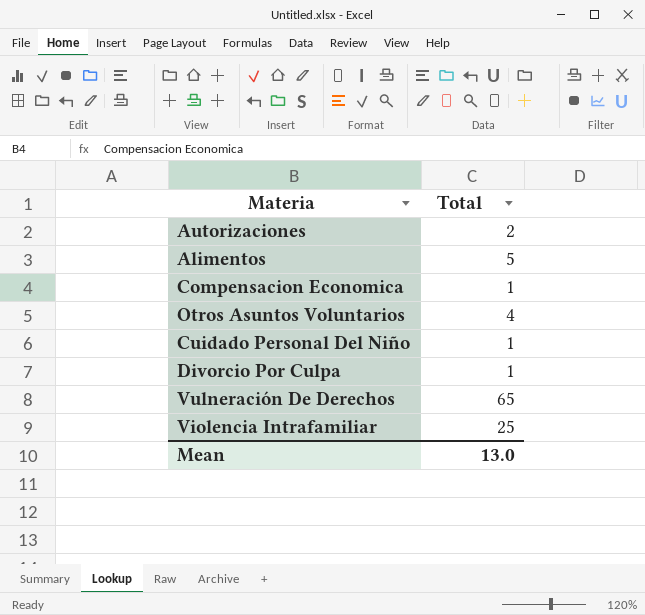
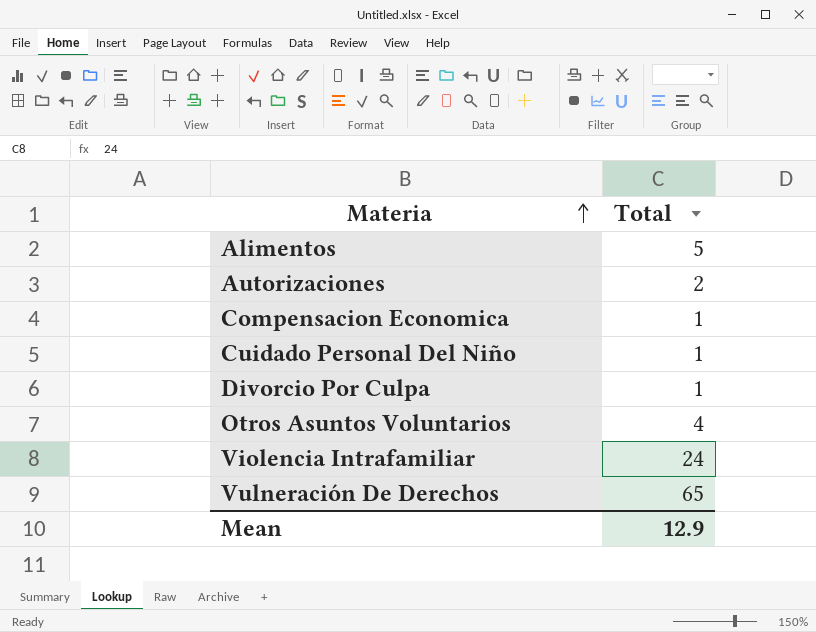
row order: none -> Materia ascending
Violencia Intrafamiliar | Total: 25 -> 24
Mean | Total: 13.0 -> 12.9

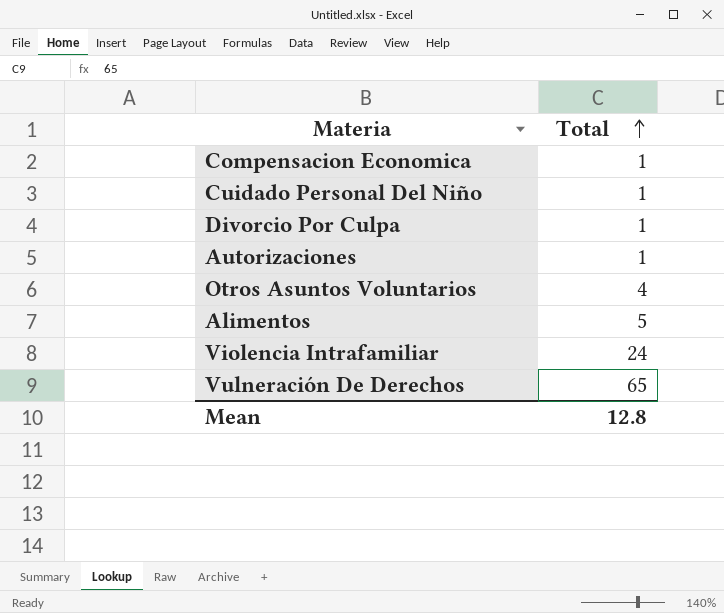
row order: Materia ascending -> Total ascending
Autorizaciones | Total: 2 -> 1
Mean | Total: 12.9 -> 12.8

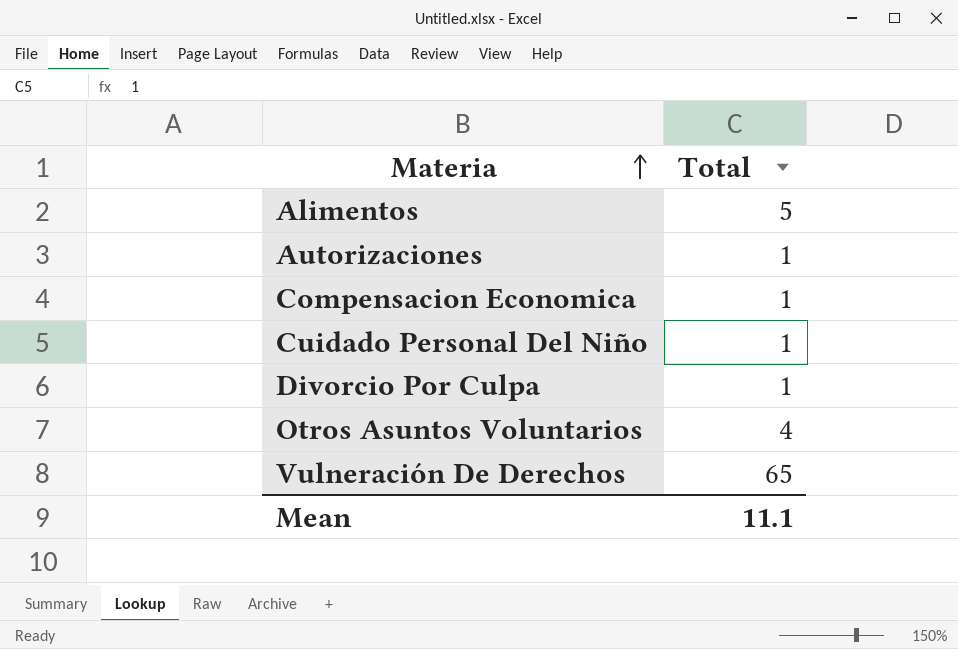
row order: Total ascending -> Materia ascending
row Violencia Intrafamiliar: 24 -> none
Mean | Total: 12.8 -> 11.1

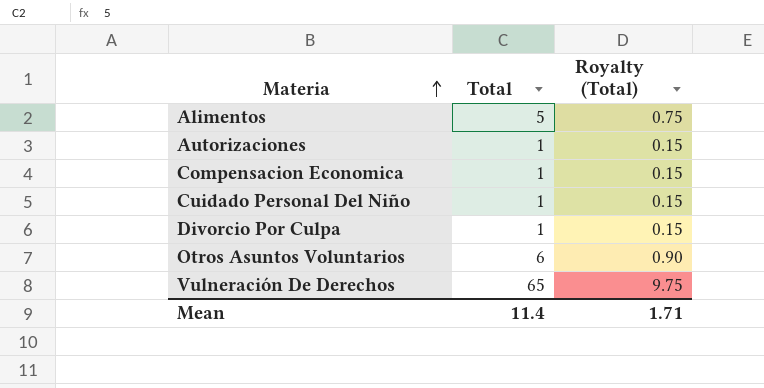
column Royalty (Total) | formula: none -> [Total] * 0.15
Otros Asuntos Voluntarios | Total: 4 -> 6
Mean | Total: 11.1 -> 11.4

